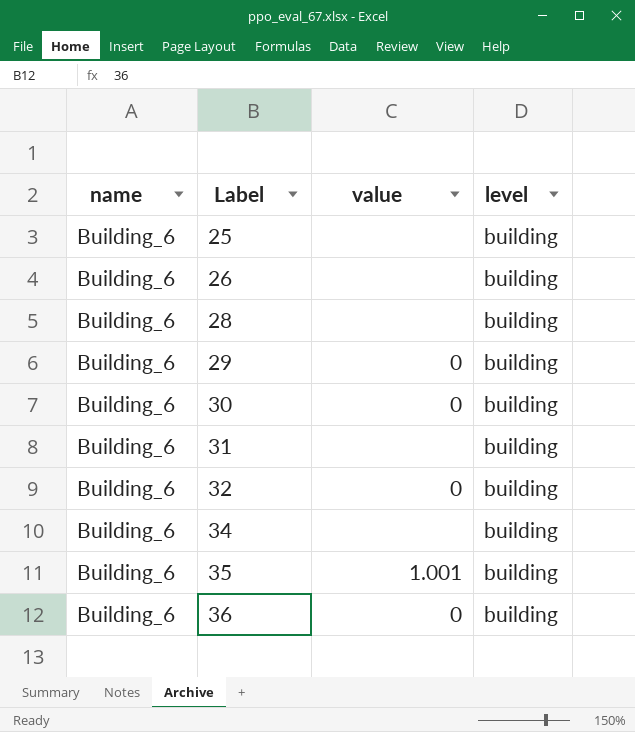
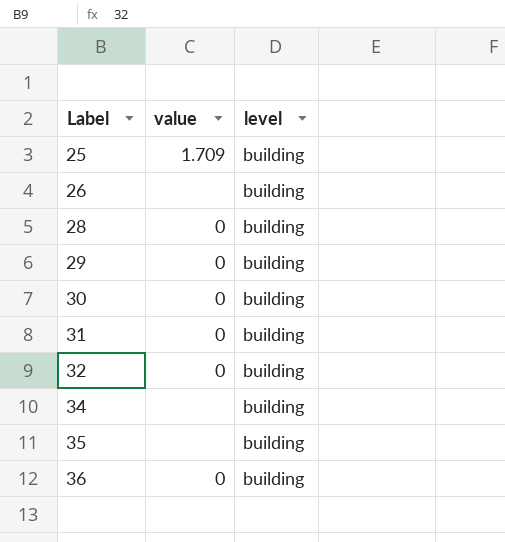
column name | position: 1 -> none
25 | value: none -> 1.709
28 | value: none -> 0
31 | value: none -> 0
35 | value: 1.001 -> none

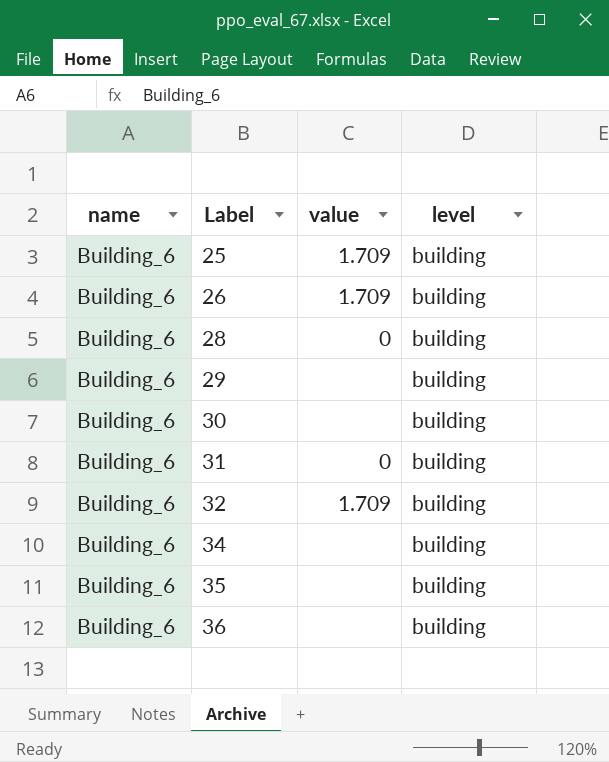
column name | position: none -> 1
26 | value: none -> 1.709
29 | value: 0 -> none
30 | value: 0 -> none
32 | value: 0 -> 1.709
36 | value: 0 -> none

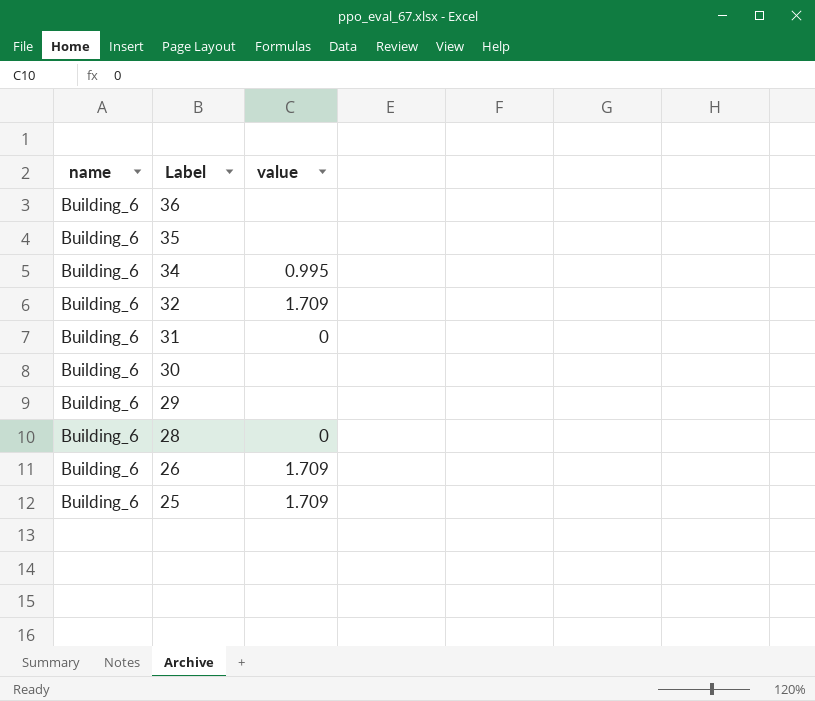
row order: Label ascending -> Label descending
column level | position: 4 -> none
34 | value: none -> 0.995

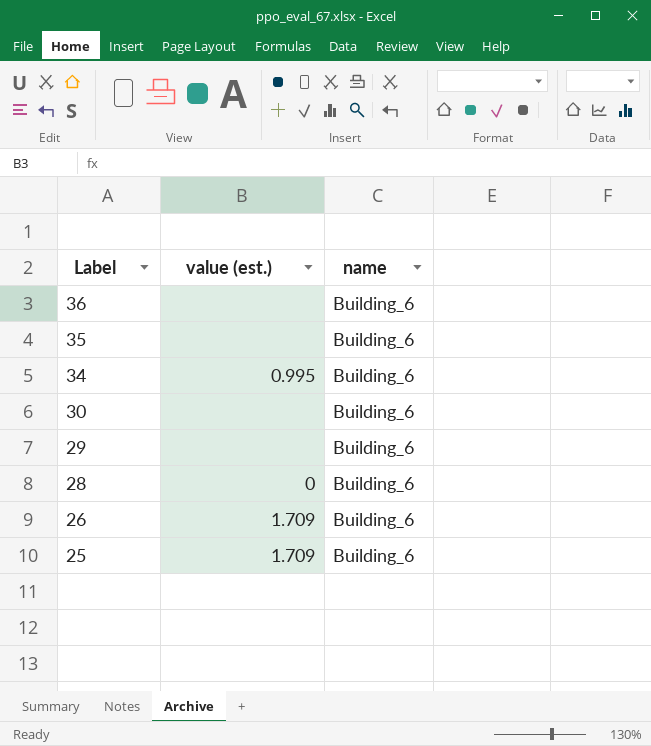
column name: value -> value (est.)
column name | position: 1 -> 3
row 32: Building_6 | 1.709 -> none
row 31: Building_6 | 0 -> none

